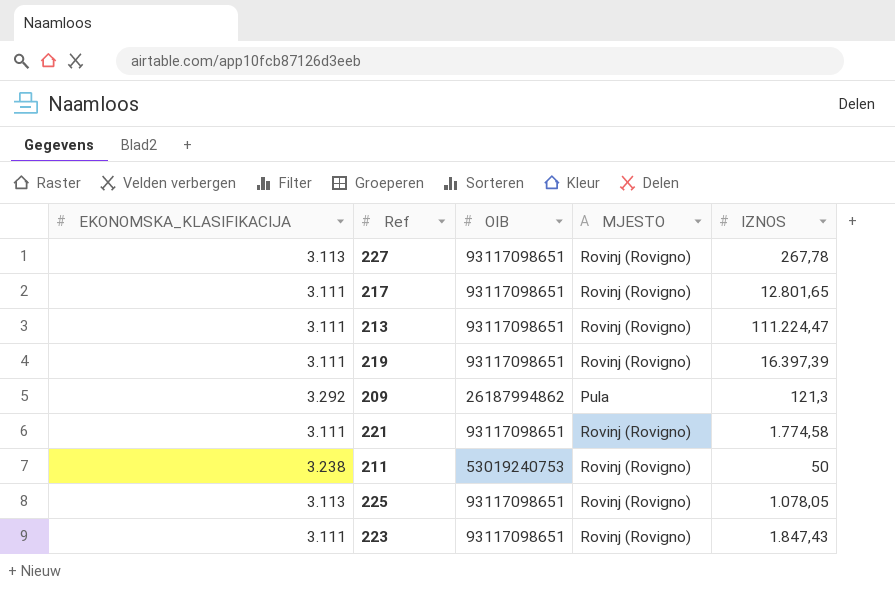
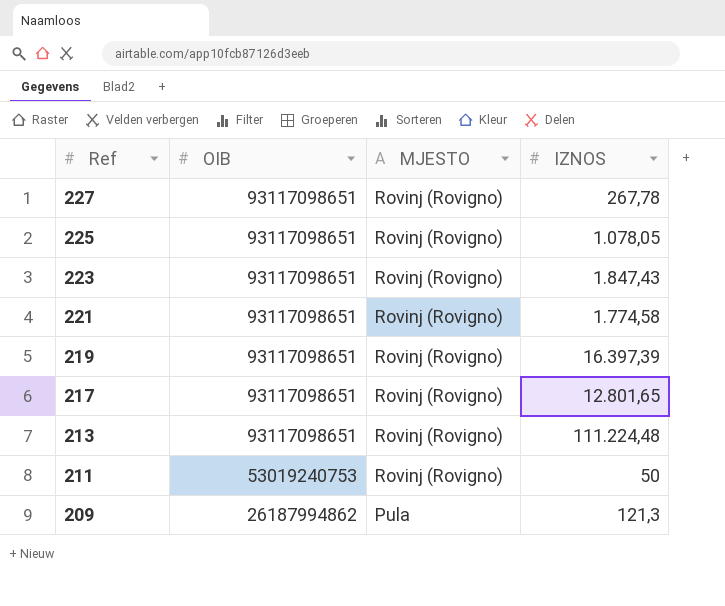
row order: none -> Ref descending
column EKONOMSKA_KLASIFIKACIJA | position: 1 -> none
213 | IZNOS: 111.224,47 -> 111.224,48

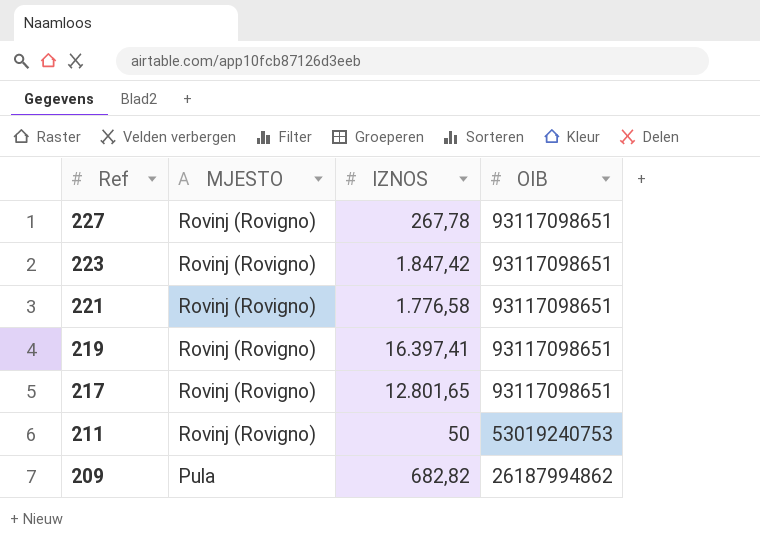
column OIB | position: 2 -> 4
row 225: 93117098651 | Rovinj (Rovigno) | 1.078,05 -> none
row 213: 93117098651 | Rovinj (Rovigno) | 111.224,48 -> none
223 | IZNOS: 1.847,43 -> 1.847,42
221 | IZNOS: 1.774,58 -> 1.776,58
219 | IZNOS: 16.397,39 -> 16.397,41
209 | IZNOS: 121,3 -> 682,82

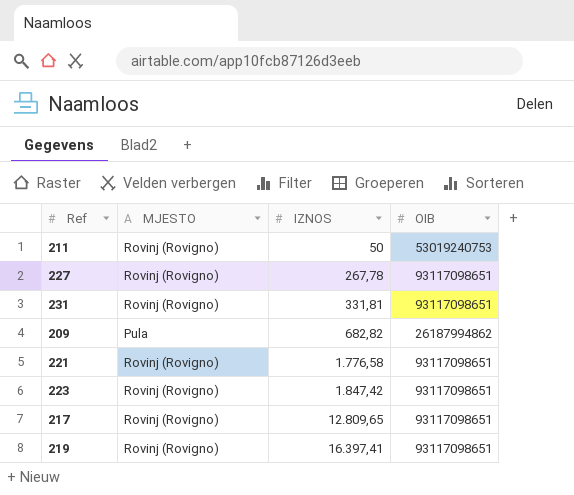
row order: Ref descending -> IZNOS ascending
row 231: none -> Rovinj (Rovigno) | 331,81 | 93117098651
217 | IZNOS: 12.801,65 -> 12.809,65

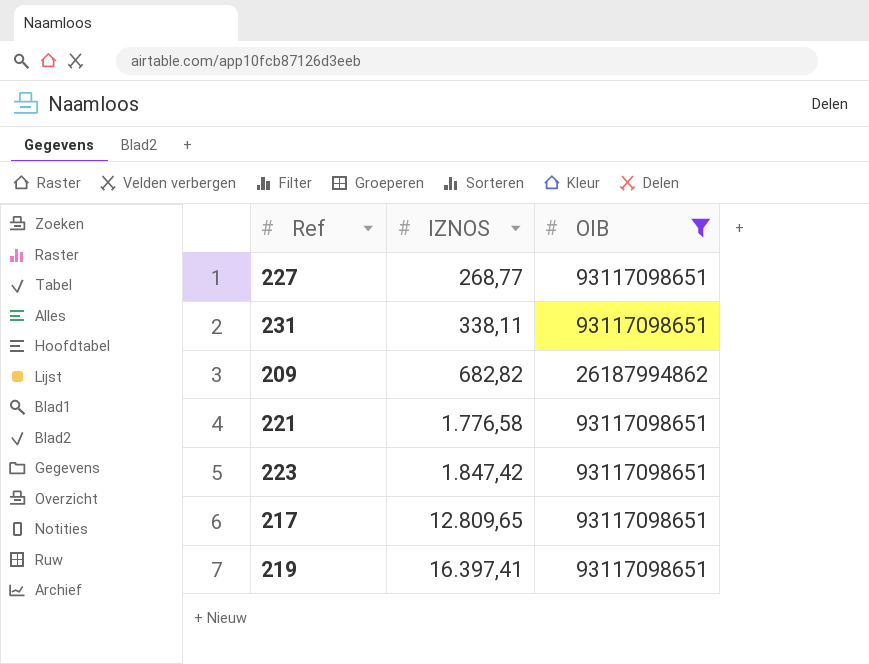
filter: none -> OIB != 53019240753
column MJESTO | position: 2 -> none
227 | IZNOS: 267,78 -> 268,77
231 | IZNOS: 331,81 -> 338,11

